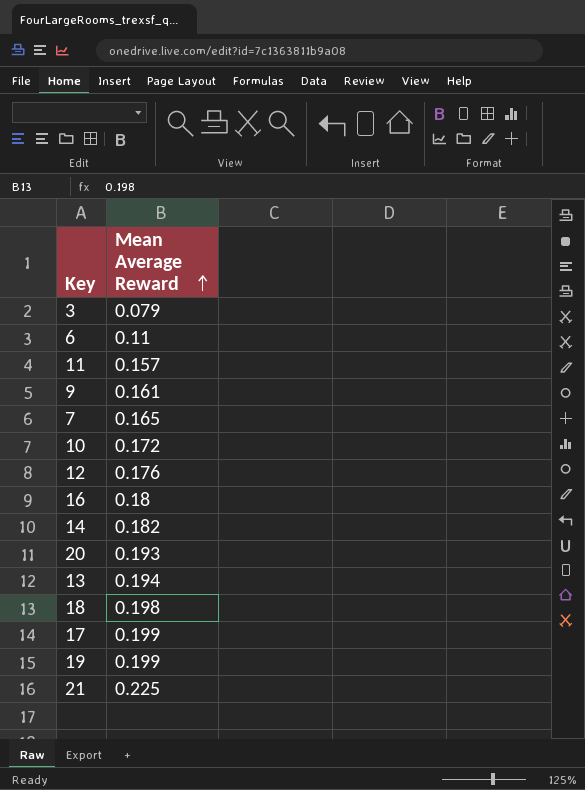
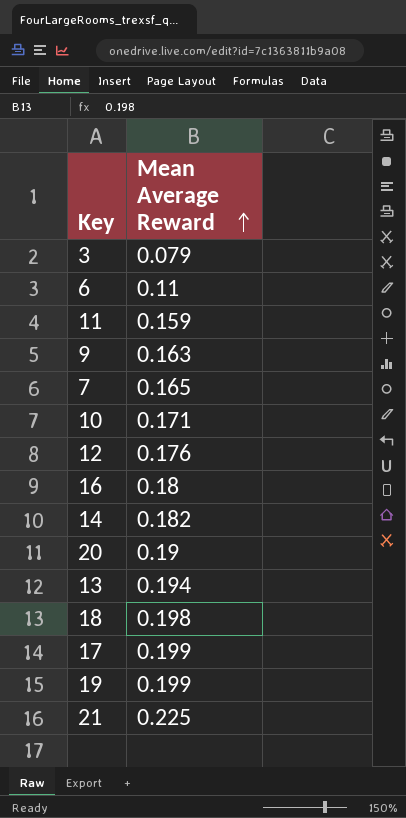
11 | Mean Average Reward: 0.157 -> 0.159
9 | Mean Average Reward: 0.161 -> 0.163
10 | Mean Average Reward: 0.172 -> 0.171
20 | Mean Average Reward: 0.193 -> 0.19

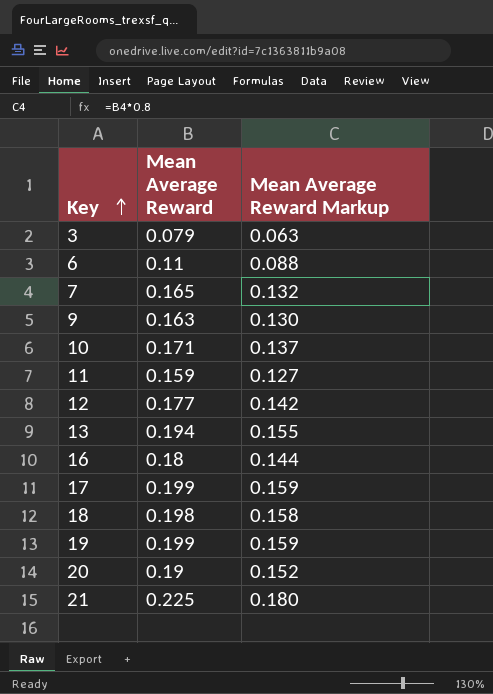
row order: Mean Average Reward ascending -> Key ascending
column Mean Average Reward Markup | formula: none -> [Mean Average Reward] * 0.8
row 14: 0.182 -> none
12 | Mean Average Reward: 0.176 -> 0.177

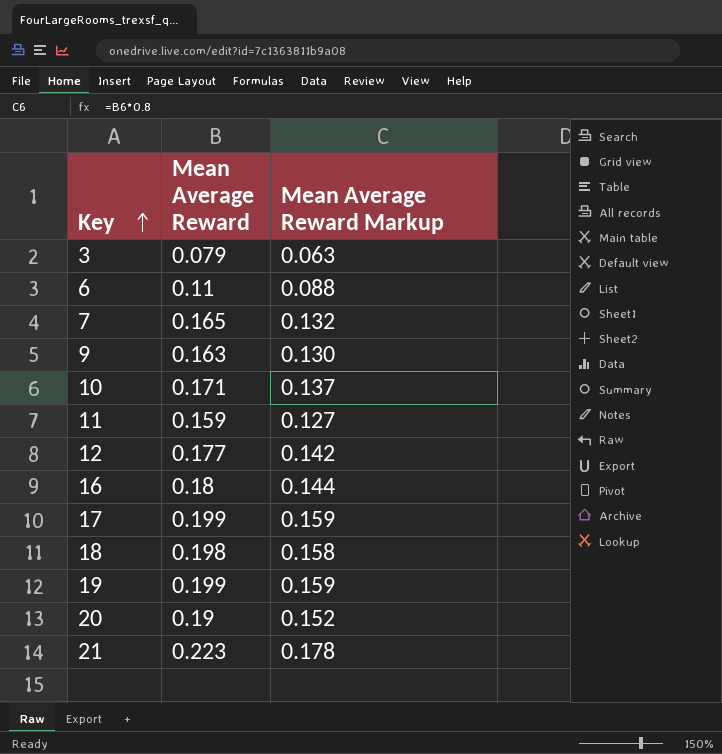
row 13: 0.194 | 0.155 -> none
21 | Mean Average Reward: 0.225 -> 0.223
21 | Mean Average Reward Markup: 0.180 -> 0.178

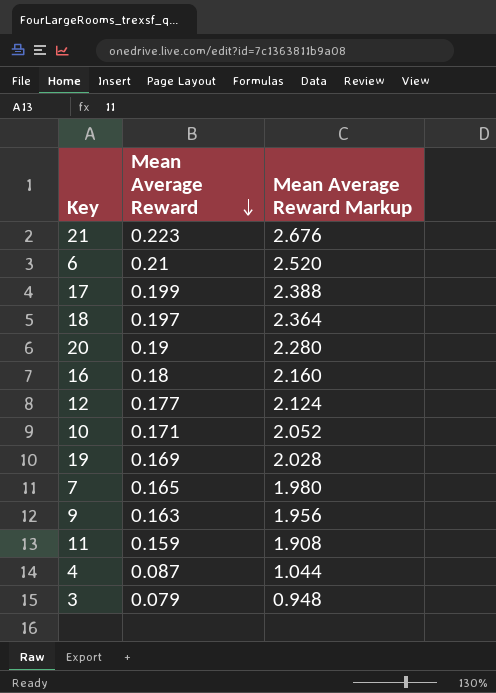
row order: Key ascending -> Mean Average Reward descending
column Mean Average Reward Markup | formula: [Mean Average Reward] * 0.8 -> [Mean Average Reward] * 12
6 | Mean Average Reward: 0.11 -> 0.21
18 | Mean Average Reward: 0.198 -> 0.197
19 | Mean Average Reward: 0.199 -> 0.169
row 4: none -> 0.087 | 1.044

